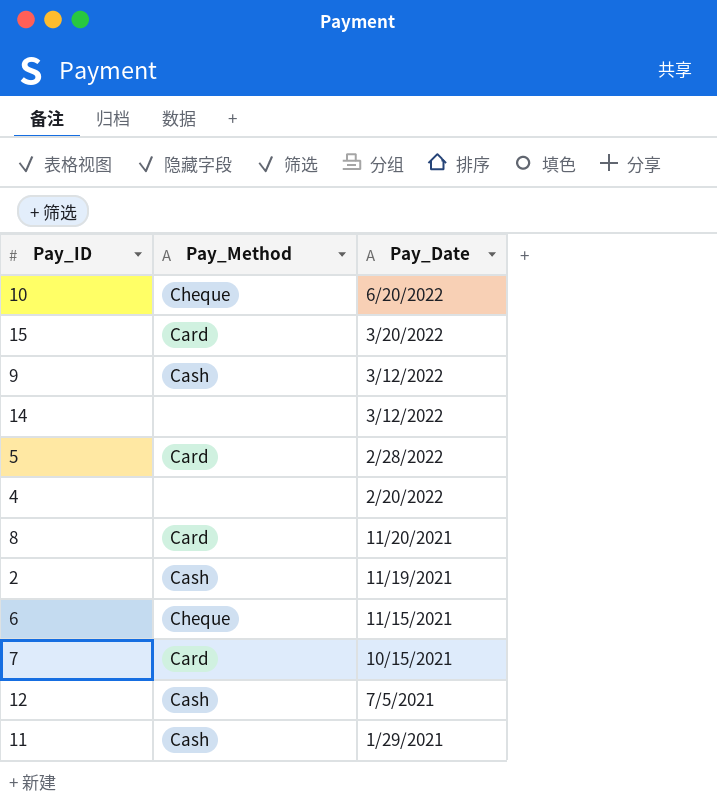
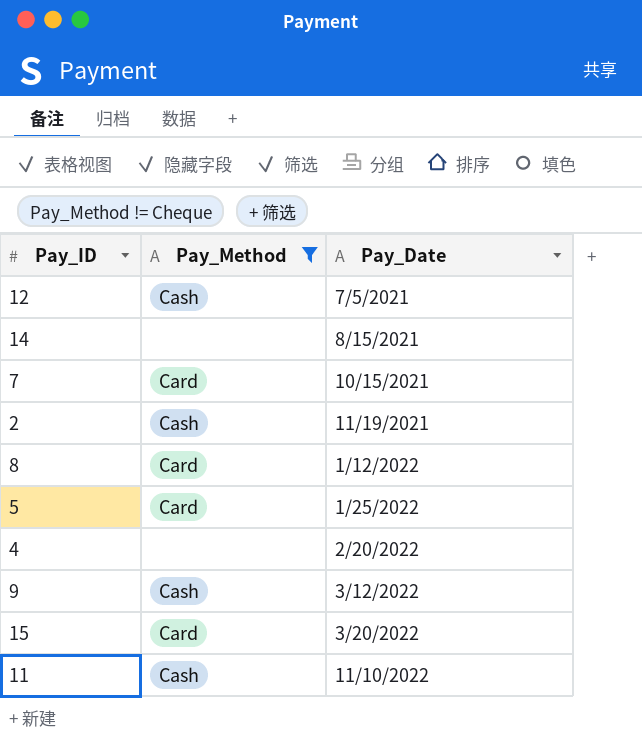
filter: none -> Pay_Method != Cheque
row order: Pay_Date descending -> Pay_Date ascending
14 | Pay_Date: 3/12/2022 -> 8/15/2021
8 | Pay_Date: 11/20/2021 -> 1/12/2022
5 | Pay_Date: 2/28/2022 -> 1/25/2022
11 | Pay_Date: 1/29/2021 -> 11/10/2022

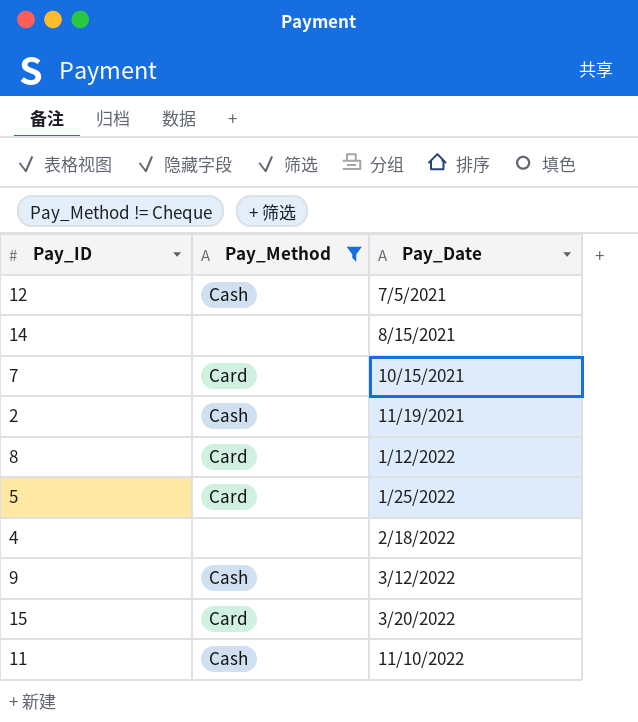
4 | Pay_Date: 2/20/2022 -> 2/18/2022

